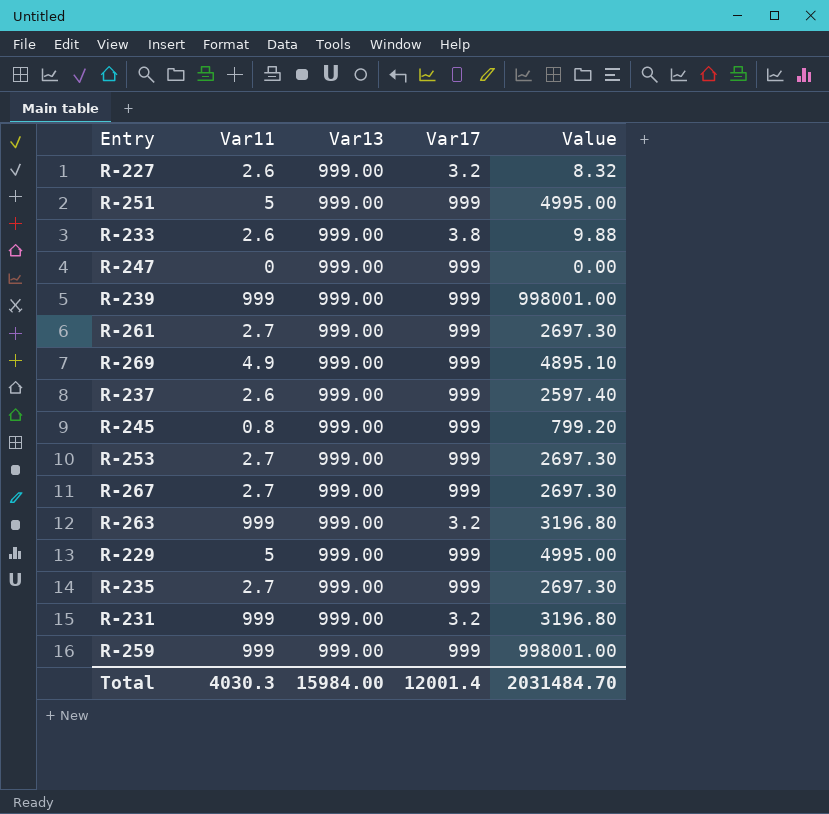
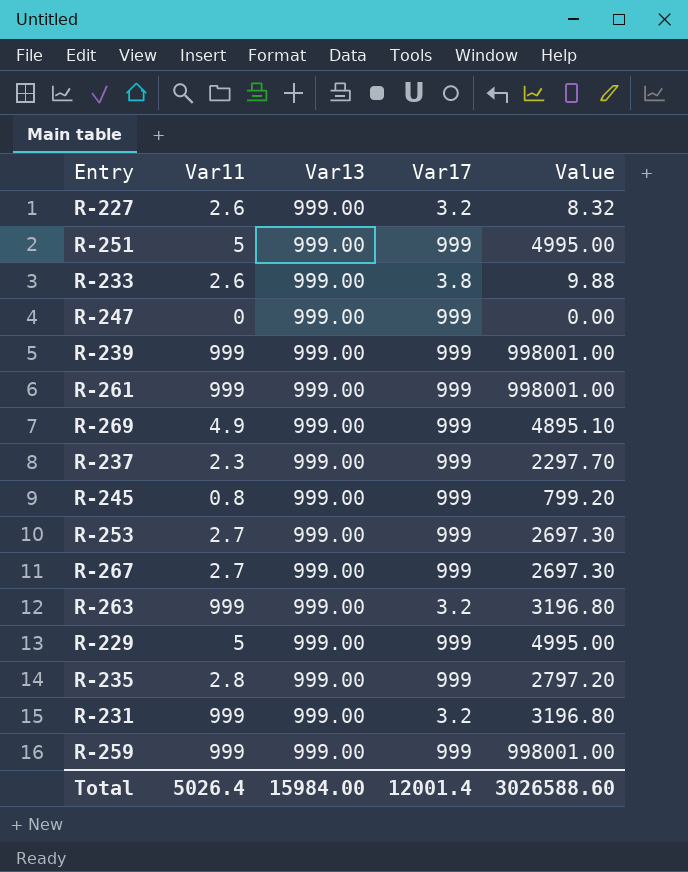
R-261 | Var11: 2.7 -> 999
R-261 | Value: 2697.30 -> 998001.00
R-237 | Var11: 2.6 -> 2.3
R-237 | Value: 2597.40 -> 2297.70
R-235 | Var11: 2.7 -> 2.8
R-235 | Value: 2697.30 -> 2797.20
Total | Var11: 4030.3 -> 5026.4
Total | Value: 2031484.70 -> 3026588.60

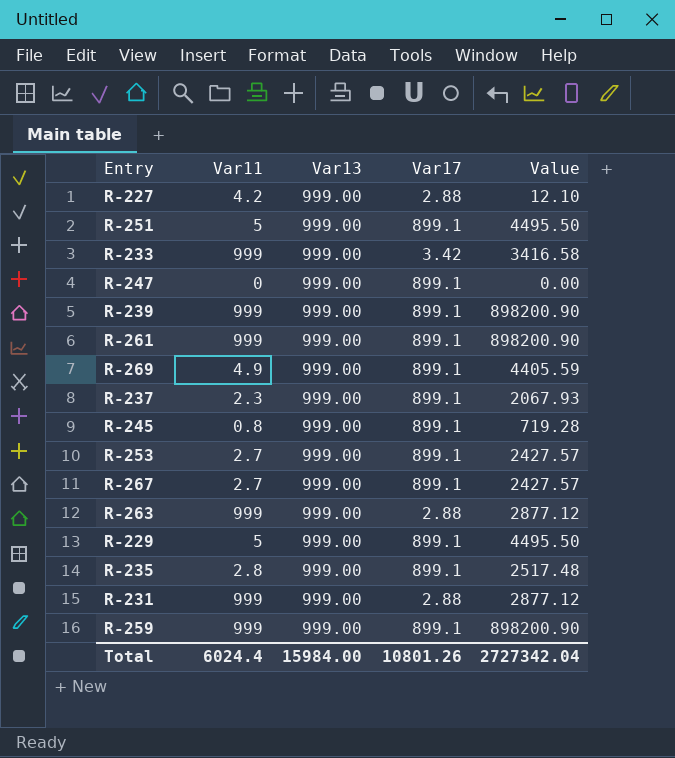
R-227 | Var11: 2.6 -> 4.2
R-227 | Var17: 3.2 -> 2.88
R-227 | Value: 8.32 -> 12.10
R-251 | Var17: 999 -> 899.1
R-251 | Value: 4995.00 -> 4495.50
R-233 | Var11: 2.6 -> 999
R-233 | Var17: 3.8 -> 3.42
R-233 | Value: 9.88 -> 3416.58
R-247 | Var17: 999 -> 899.1
R-239 | Var17: 999 -> 899.1
R-239 | Value: 998001.00 -> 898200.90
R-261 | Var17: 999 -> 899.1
R-261 | Value: 998001.00 -> 898200.90
R-269 | Var17: 999 -> 899.1
R-269 | Value: 4895.10 -> 4405.59
R-237 | Var17: 999 -> 899.1
R-237 | Value: 2297.70 -> 2067.93
R-245 | Var17: 999 -> 899.1
R-245 | Value: 799.20 -> 719.28
R-253 | Var17: 999 -> 899.1
R-253 | Value: 2697.30 -> 2427.57
R-267 | Var17: 999 -> 899.1
R-267 | Value: 2697.30 -> 2427.57
R-263 | Var17: 3.2 -> 2.88
R-263 | Value: 3196.80 -> 2877.12
R-229 | Var17: 999 -> 899.1
R-229 | Value: 4995.00 -> 4495.50
R-235 | Var17: 999 -> 899.1
R-235 | Value: 2797.20 -> 2517.48
R-231 | Var17: 3.2 -> 2.88
R-231 | Value: 3196.80 -> 2877.12
R-259 | Var17: 999 -> 899.1
R-259 | Value: 998001.00 -> 898200.90
Total | Var11: 5026.4 -> 6024.4
Total | Var17: 12001.4 -> 10801.26
Total | Value: 3026588.60 -> 2727342.04

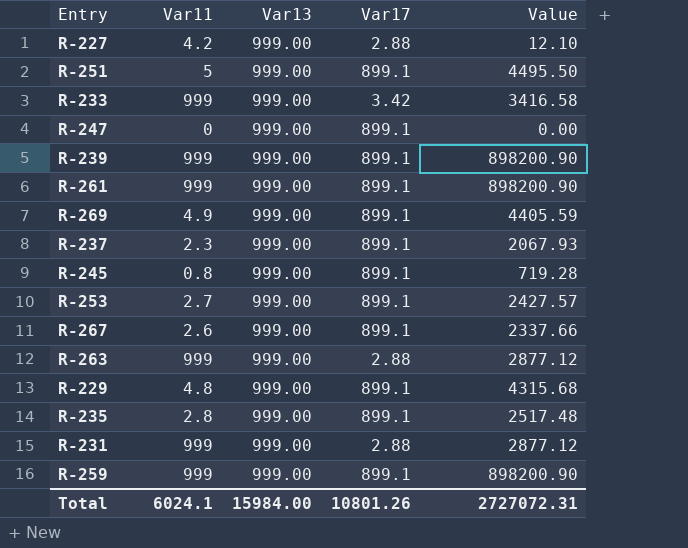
R-267 | Var11: 2.7 -> 2.6
R-267 | Value: 2427.57 -> 2337.66
R-229 | Var11: 5 -> 4.8
R-229 | Value: 4495.50 -> 4315.68
Total | Var11: 6024.4 -> 6024.1
Total | Value: 2727342.04 -> 2727072.31

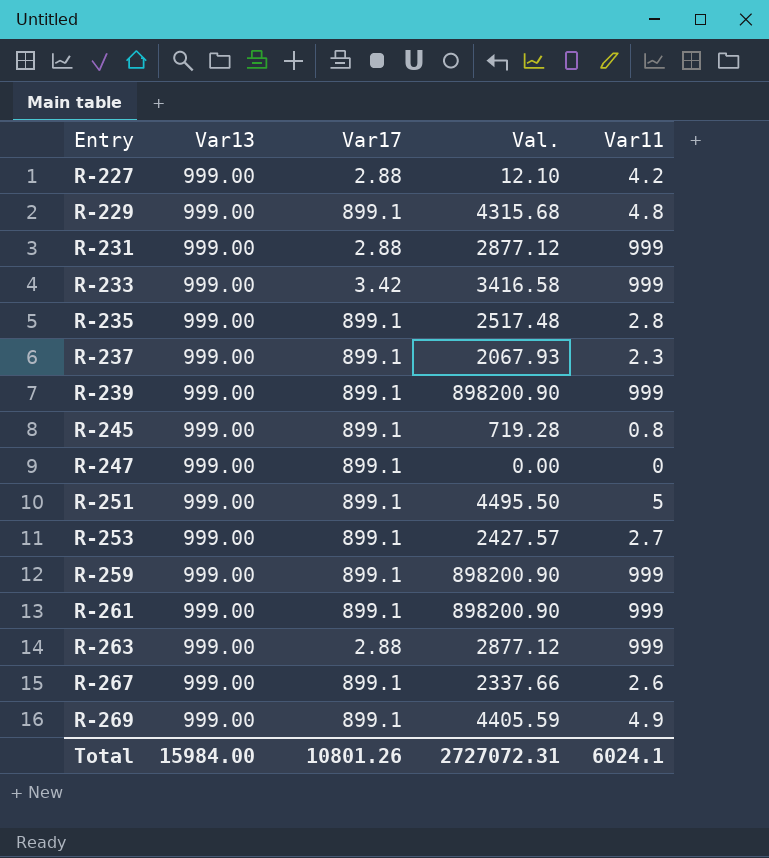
row order: none -> Entry ascending
column name: Value -> Val.
column Var11 | position: 2 -> 5

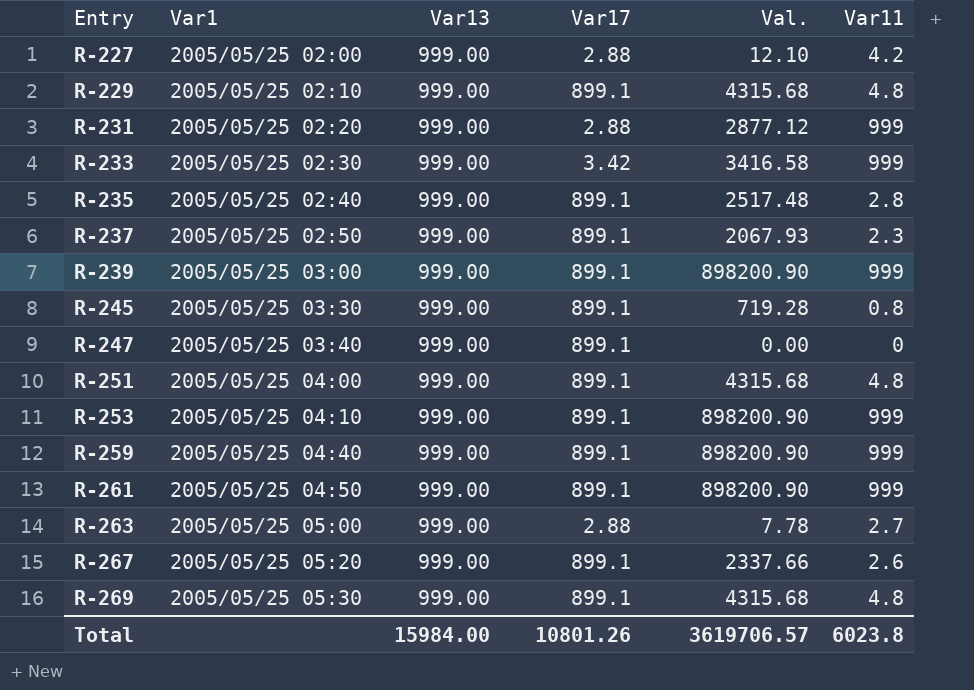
column Var1 | position: none -> 2
R-251 | Val.: 4495.50 -> 4315.68
R-251 | Var11: 5 -> 4.8
R-253 | Val.: 2427.57 -> 898200.90
R-253 | Var11: 2.7 -> 999
R-263 | Val.: 2877.12 -> 7.78
R-263 | Var11: 999 -> 2.7
R-269 | Val.: 4405.59 -> 4315.68
R-269 | Var11: 4.9 -> 4.8
Total | Val.: 2727072.31 -> 3619706.57
Total | Var11: 6024.1 -> 6023.8

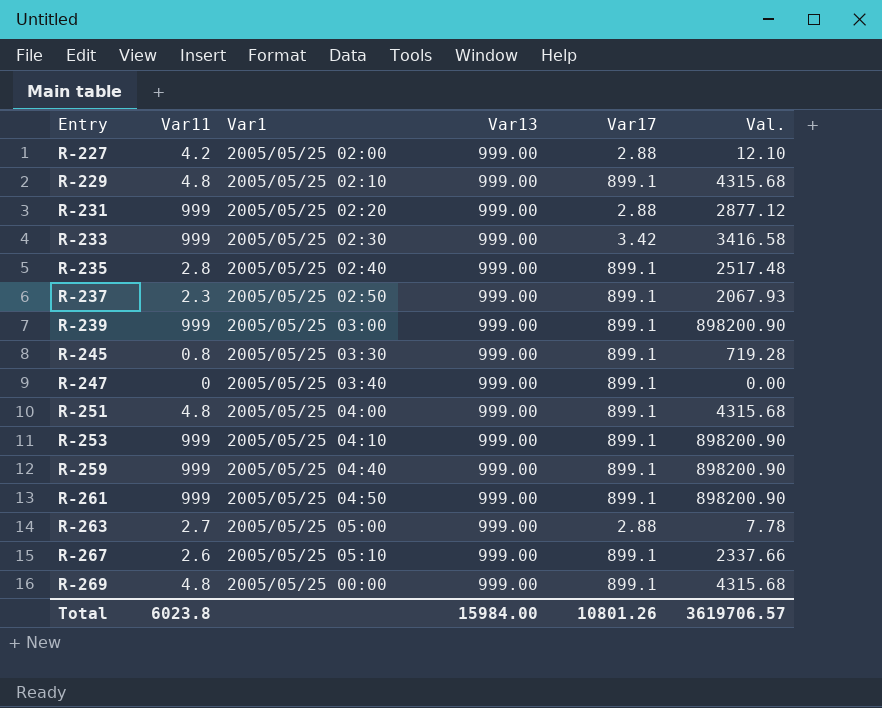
column Var11 | position: 6 -> 2
R-267 | Var1: 2005/05/25 05:20 -> 2005/05/25 05:10
R-269 | Var1: 2005/05/25 05:30 -> 2005/05/25 00:00

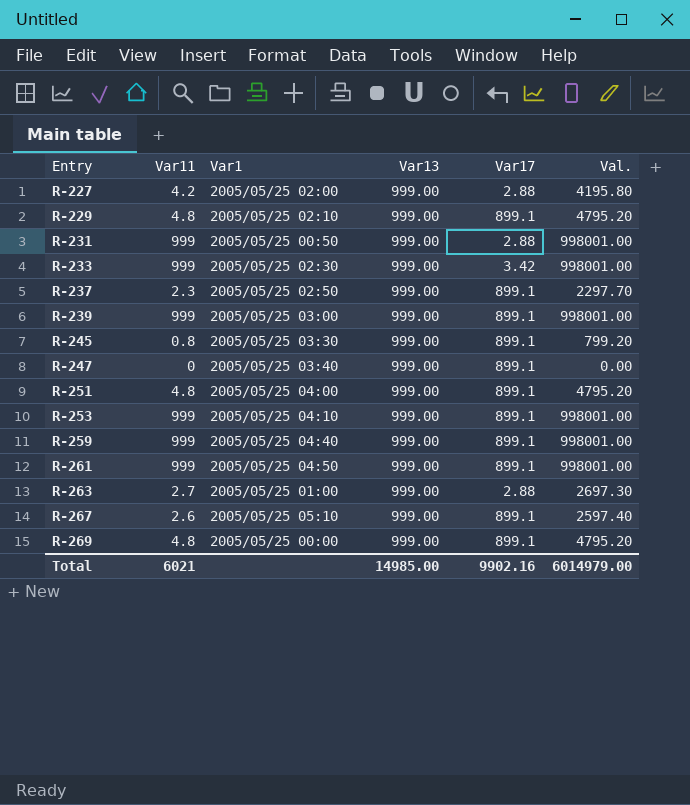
column Val. | formula: [Var11] * [Var17] -> [Var11] * [Var13]
row R-235: 2.8 | 2005/05/25 02:40 | 999.00 | 899.1 | 2517.48 -> none
R-231 | Var1: 2005/05/25 02:20 -> 2005/05/25 00:50
R-263 | Var1: 2005/05/25 05:00 -> 2005/05/25 01:00
Total | Var11: 6023.8 -> 6021
Total | Var13: 15984.00 -> 14985.00
Total | Var17: 10801.26 -> 9902.16
Total | Val.: 3619706.57 -> 6014979.00

